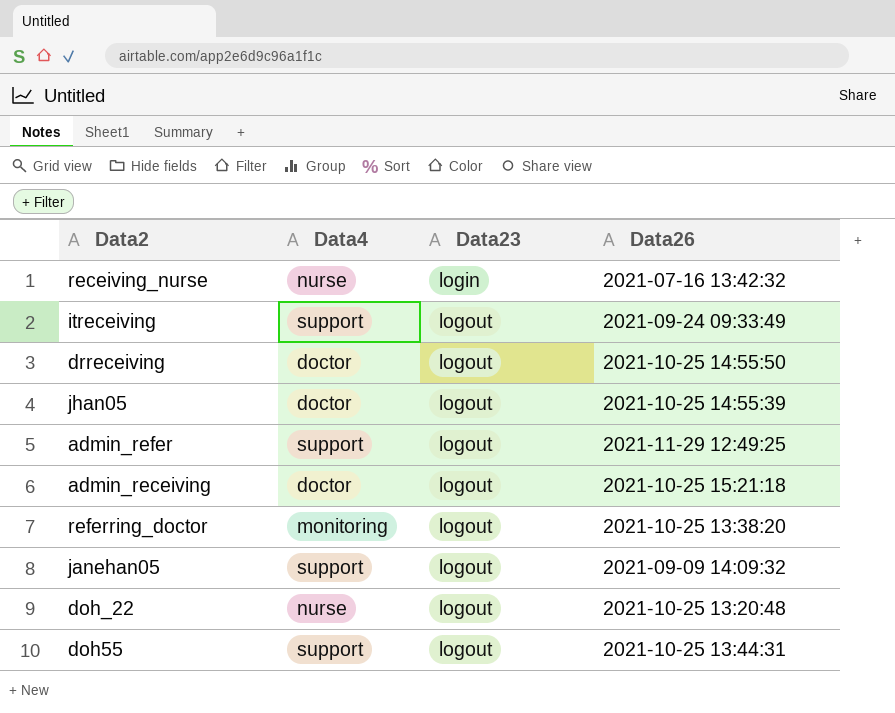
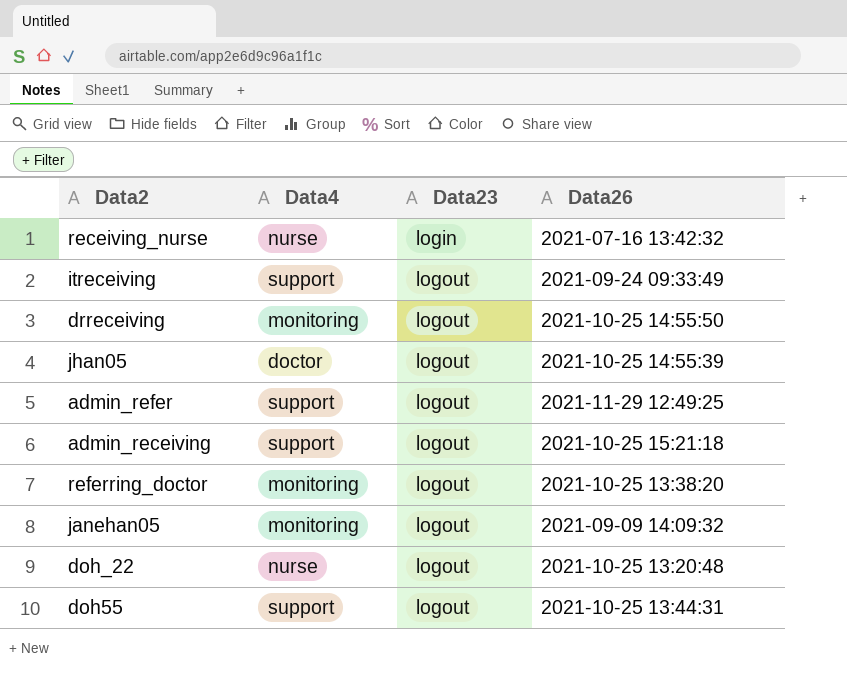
drreceiving | Data4: doctor -> monitoring
admin_receiving | Data4: doctor -> support
janehan05 | Data4: support -> monitoring

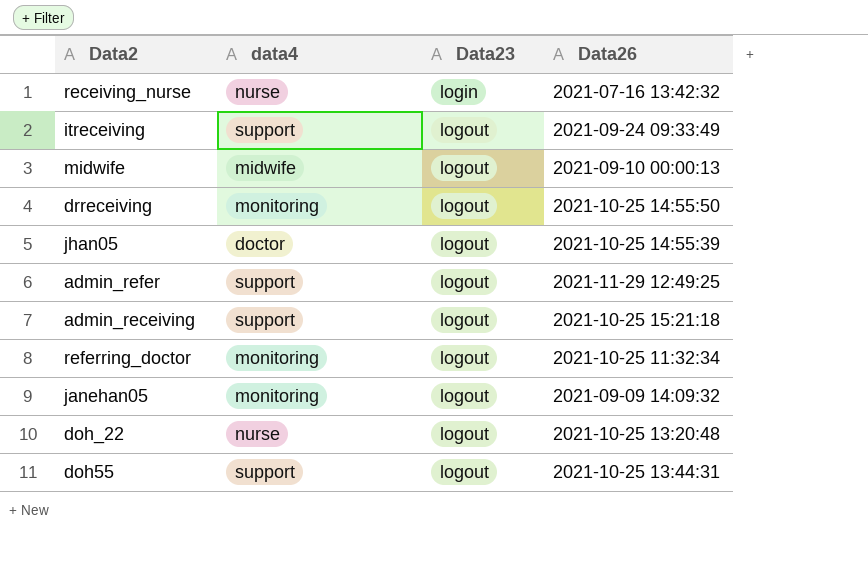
column name: Data4 -> data4
row midwife: none -> midwife | logout | 2021-09-10 00:00:13
referring_doctor | Data26: 2021-10-25 13:38:20 -> 2021-10-25 11:32:34

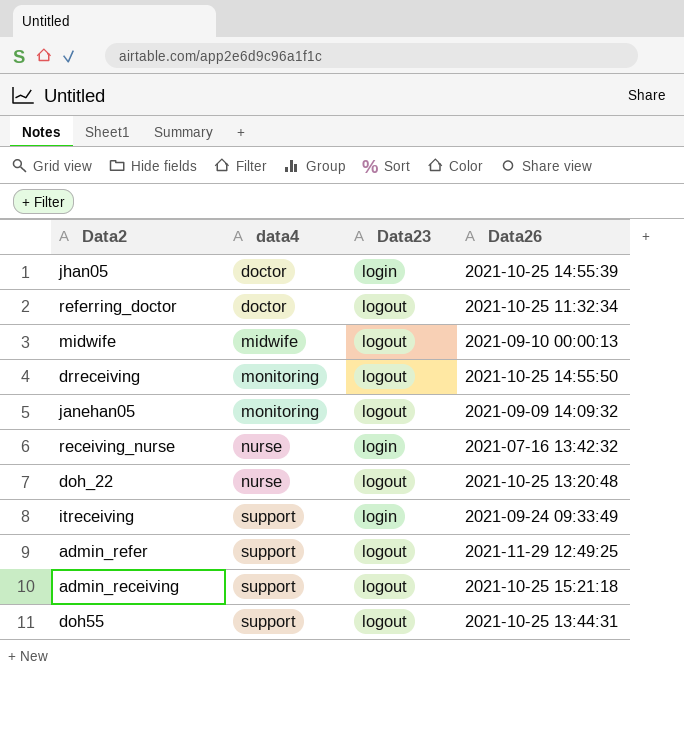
row order: Data23 ascending -> data4 ascending
jhan05 | Data23: logout -> login
referring_doctor | data4: monitoring -> doctor
itreceiving | Data23: logout -> login

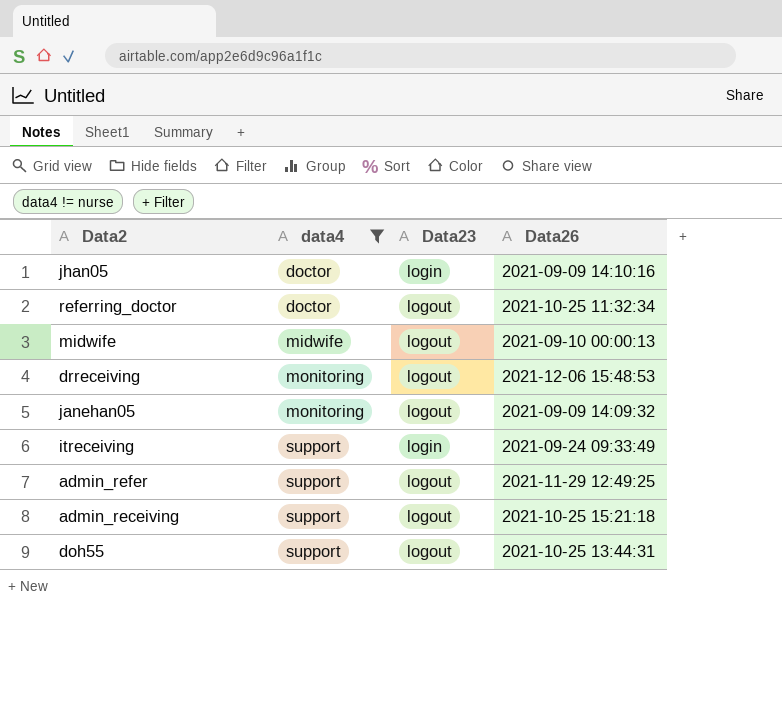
filter: none -> data4 != nurse
jhan05 | Data26: 2021-10-25 14:55:39 -> 2021-09-09 14:10:16
drreceiving | Data26: 2021-10-25 14:55:50 -> 2021-12-06 15:48:53

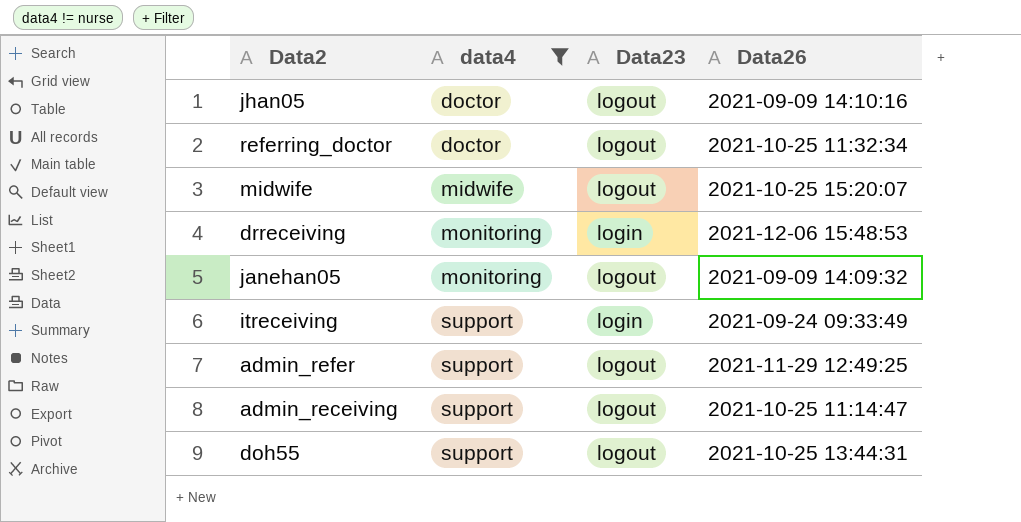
jhan05 | Data23: login -> logout
midwife | Data26: 2021-09-10 00:00:13 -> 2021-10-25 15:20:07
drreceiving | Data23: logout -> login
admin_receiving | Data26: 2021-10-25 15:21:18 -> 2021-10-25 11:14:47

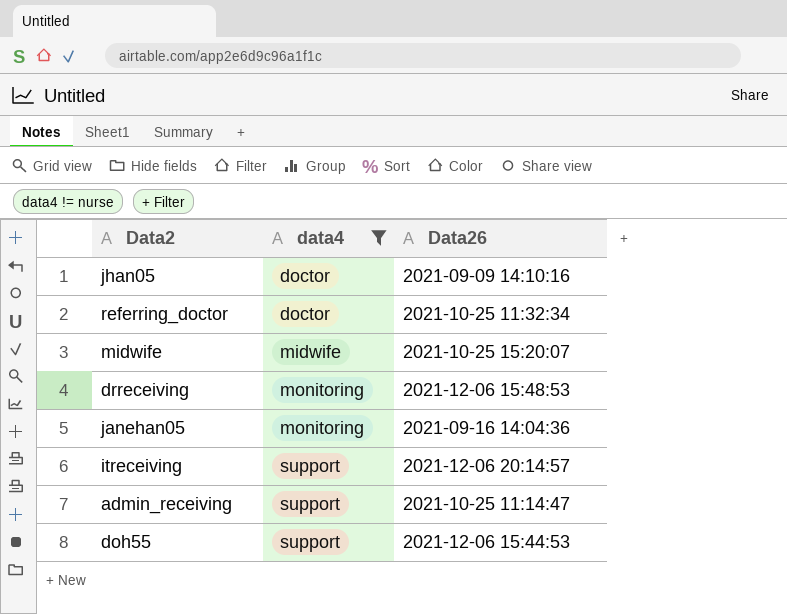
column Data23 | position: 3 -> none
row admin_refer: support | logout | 2021-11-29 12:49:25 -> none
janehan05 | Data26: 2021-09-09 14:09:32 -> 2021-09-16 14:04:36
itreceiving | Data26: 2021-09-24 09:33:49 -> 2021-12-06 20:14:57
doh55 | Data26: 2021-10-25 13:44:31 -> 2021-12-06 15:44:53

